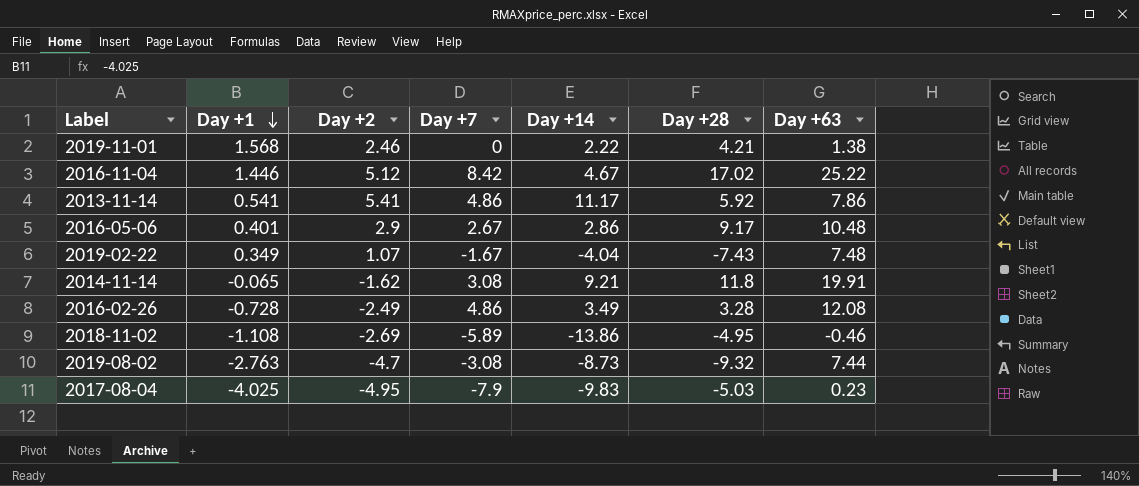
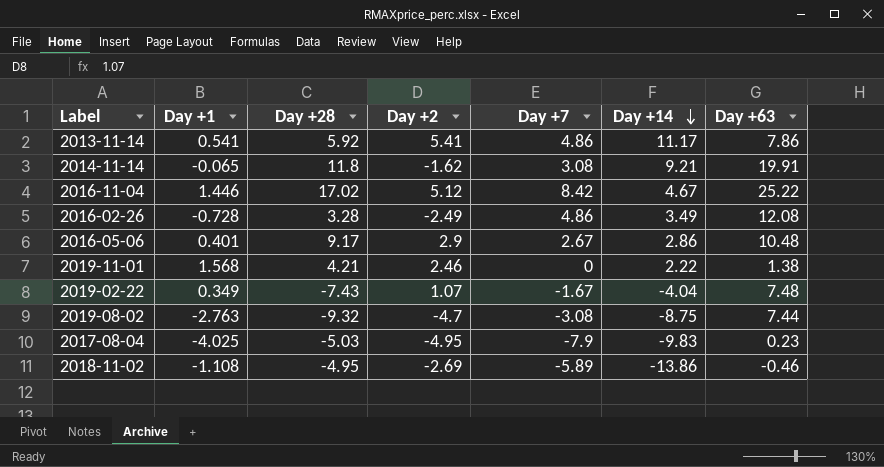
row order: Day +1 descending -> Day +14 descending
column Day +28 | position: 6 -> 3
2019-08-02 | Day +14: -8.73 -> -8.75

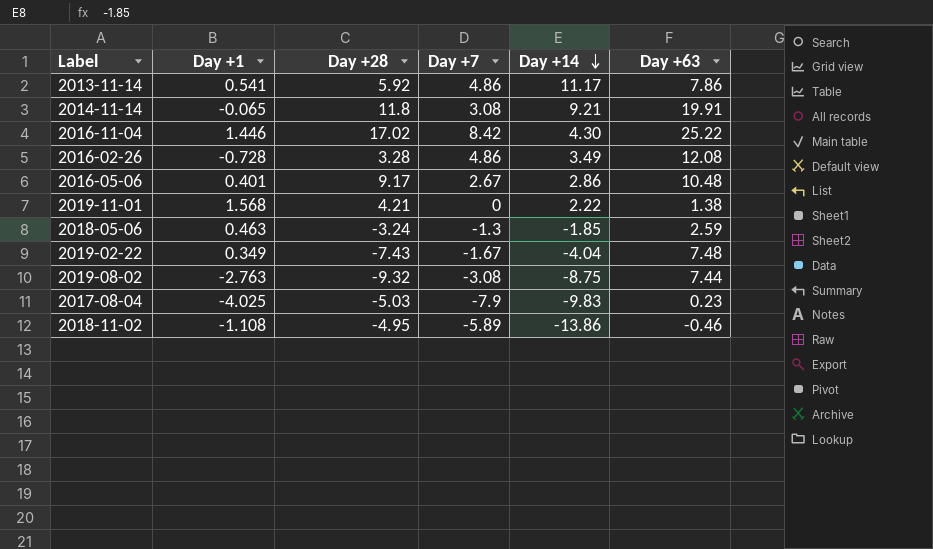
column Day +2 | position: 4 -> none
2016-11-04 | Day +14: 4.67 -> 4.30
row 2018-05-06: none -> 0.463 | -3.24 | -1.3 | -1.85 | 2.59

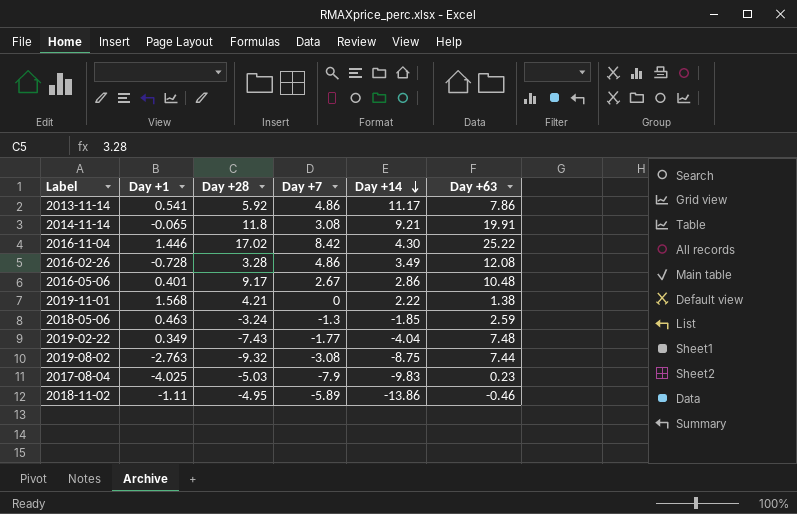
2019-02-22 | Day +7: -1.67 -> -1.77
2018-11-02 | Day +1: -1.108 -> -1.11

